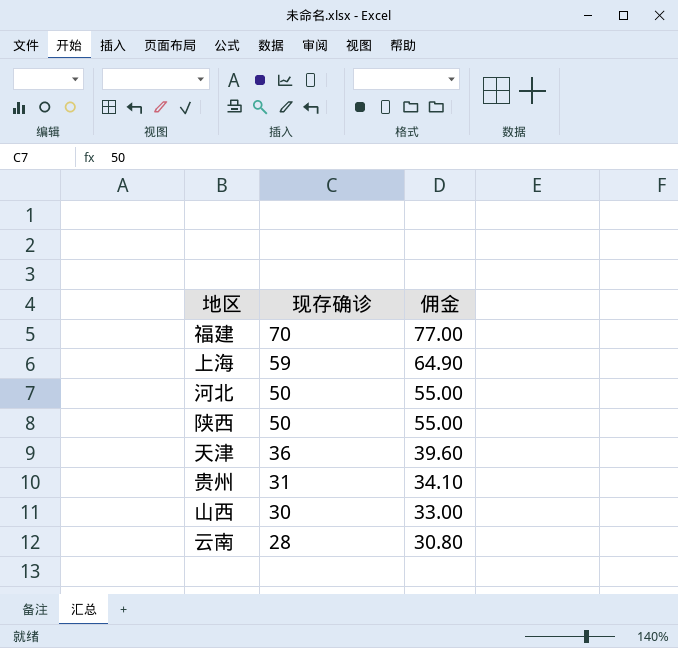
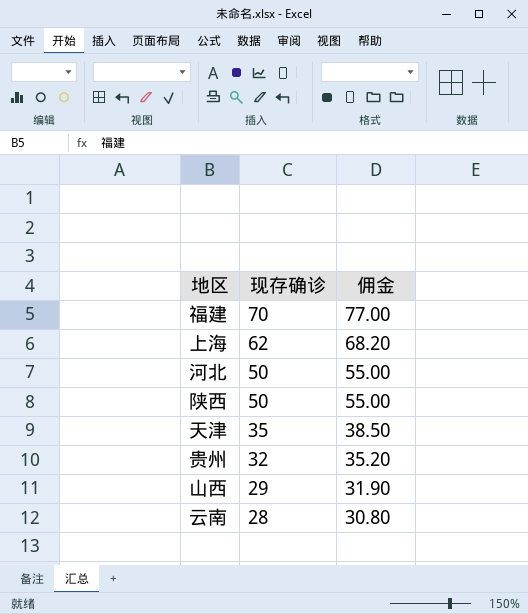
上海 | 现存确诊: 59 -> 62
上海 | 佣金: 64.90 -> 68.20
天津 | 现存确诊: 36 -> 35
天津 | 佣金: 39.60 -> 38.50
贵州 | 现存确诊: 31 -> 32
贵州 | 佣金: 34.10 -> 35.20
山西 | 现存确诊: 30 -> 29
山西 | 佣金: 33.00 -> 31.90

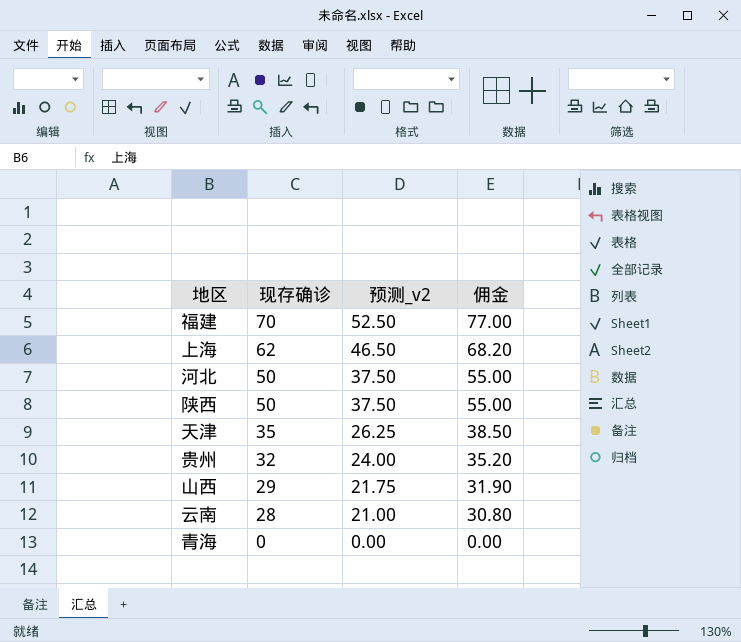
column 预测_v2 | formula: none -> [现存确诊] * 0.75
row 青海: none -> 0 | 0.00 | 0.00

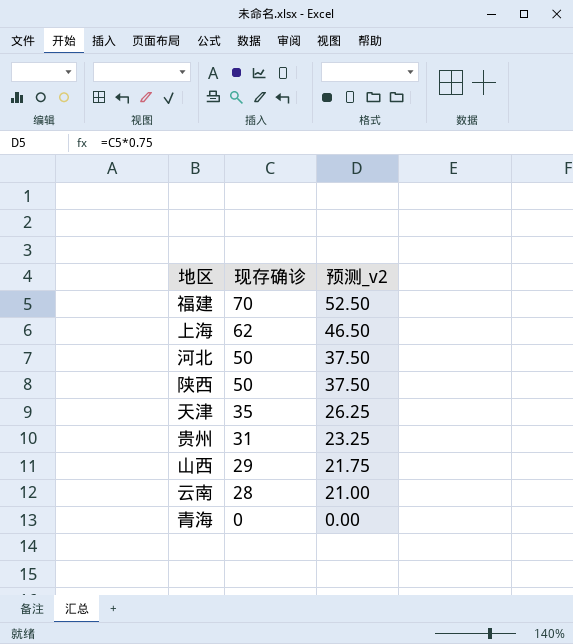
column 佣金 | formula: [现存确诊] * 1.1 -> none
贵州 | 现存确诊: 32 -> 31
贵州 | 预测_v2: 24.00 -> 23.25

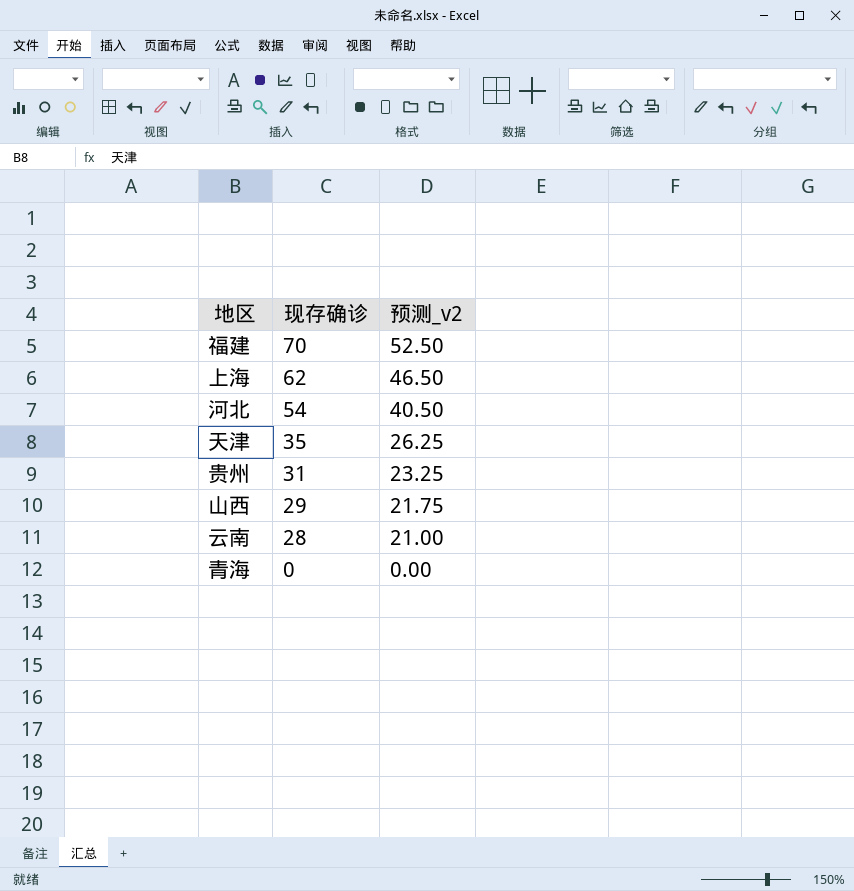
row 陕西: 50 | 37.50 -> none
河北 | 现存确诊: 50 -> 54
河北 | 预测_v2: 37.50 -> 40.50

